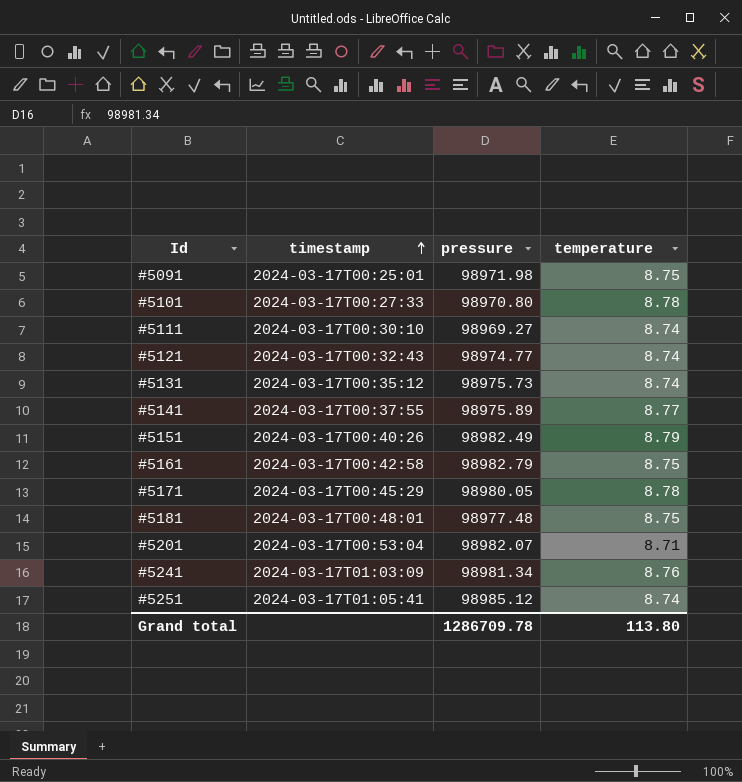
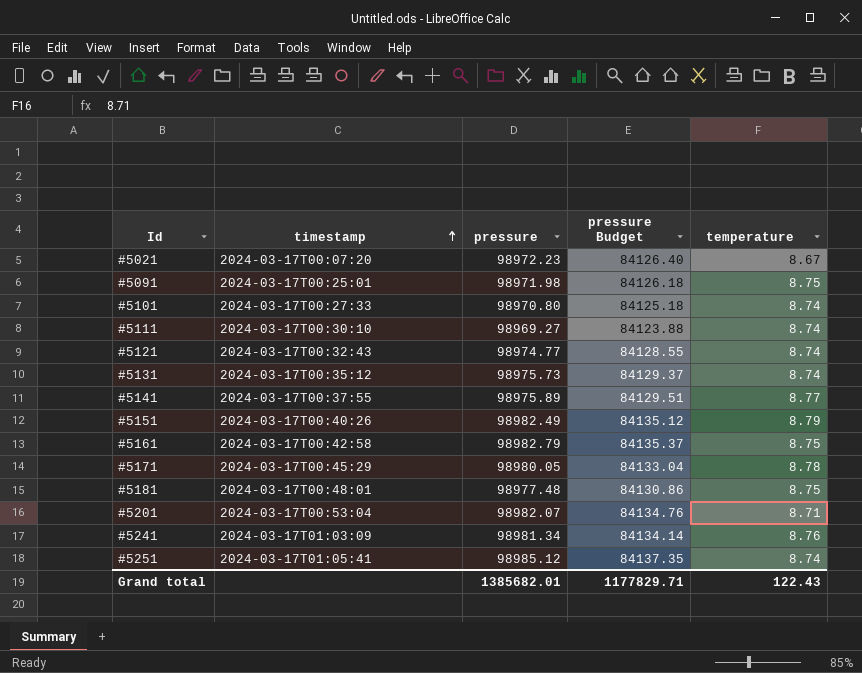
column pressure Budget | formula: none -> [pressure] * 0.85
row #5021: none -> 2024-03-17T00:07:20 | 98972.23 | 84126.40 | 8.67
#5101 | temperature: 8.78 -> 8.74
Grand total | pressure: 1286709.78 -> 1385682.01
Grand total | temperature: 113.80 -> 122.43

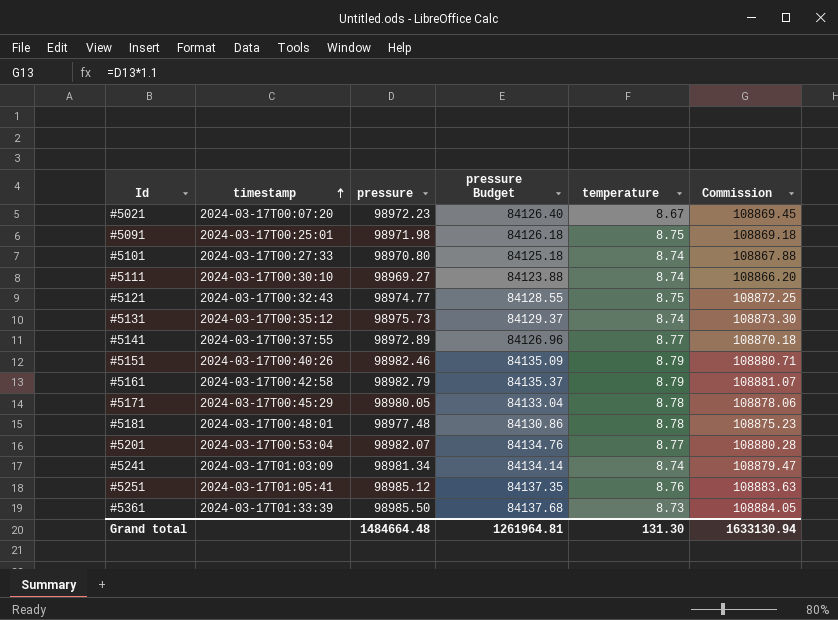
column Commission | formula: none -> [pressure] * 1.1
#5121 | temperature: 8.74 -> 8.75
#5141 | pressure: 98975.89 -> 98972.89
#5141 | pressure Budget: 84129.51 -> 84126.96
#5151 | pressure: 98982.49 -> 98982.46
#5151 | pressure Budget: 84135.12 -> 84135.09
#5161 | temperature: 8.75 -> 8.79
#5181 | temperature: 8.75 -> 8.78
#5201 | temperature: 8.71 -> 8.77
#5241 | temperature: 8.76 -> 8.74
#5251 | temperature: 8.74 -> 8.76
row #5361: none -> 2024-03-17T01:33:39 | 98985.50 | 84137.68 | 8.73 | 108884.05
Grand total | pressure: 1385682.01 -> 1484664.48
Grand total | pressure Budget: 1177829.71 -> 1261964.81
Grand total | temperature: 122.43 -> 131.30

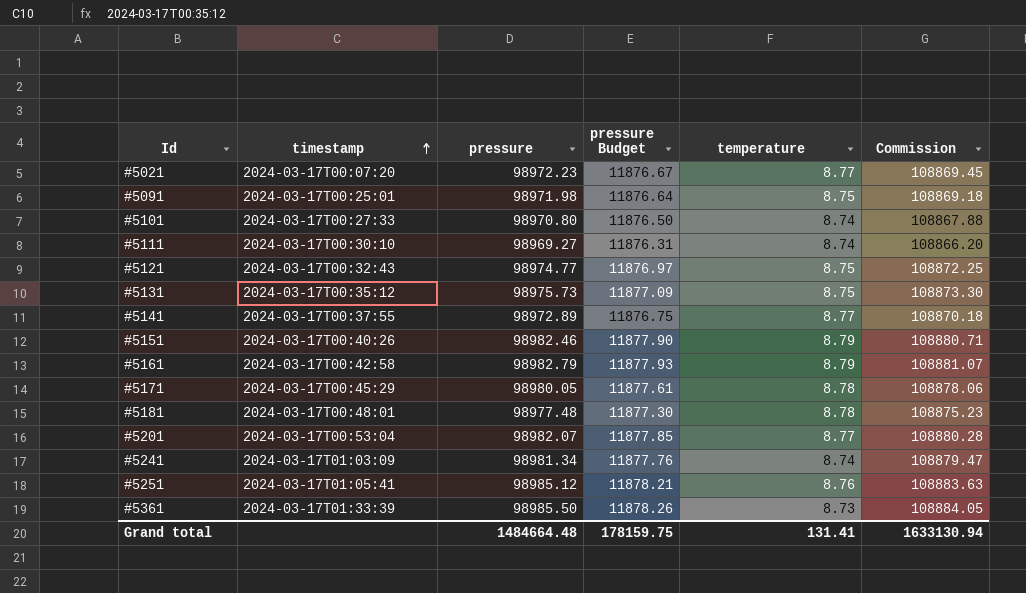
column pressure Budget | formula: [pressure] * 0.85 -> [pressure] * 0.12
#5021 | temperature: 8.67 -> 8.77
#5131 | temperature: 8.74 -> 8.75
Grand total | pressure Budget: 1261964.81 -> 178159.75
Grand total | temperature: 131.30 -> 131.41

